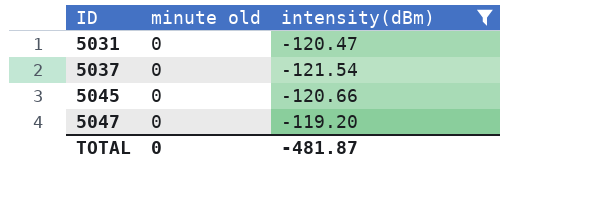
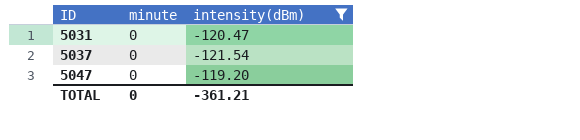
column name: minute old -> minute
row 5045: 0 | -120.66 -> none
TOTAL | intensity(dBm): -481.87 -> -361.21

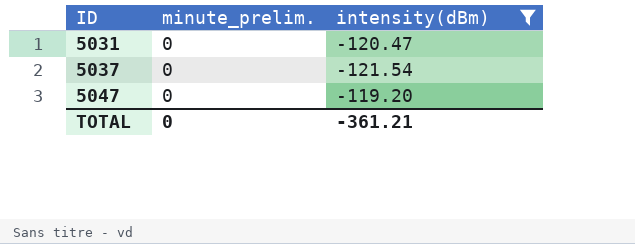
column name: minute -> minute_prelim.

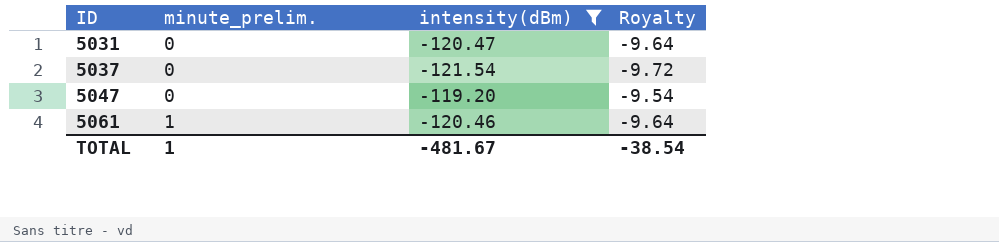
column Royalty | formula: none -> [intensity(dBm)] * 0.08
row 5061: none -> 1 | -120.46 | -9.64
TOTAL | minute_prelim.: 0 -> 1
TOTAL | intensity(dBm): -361.21 -> -481.67

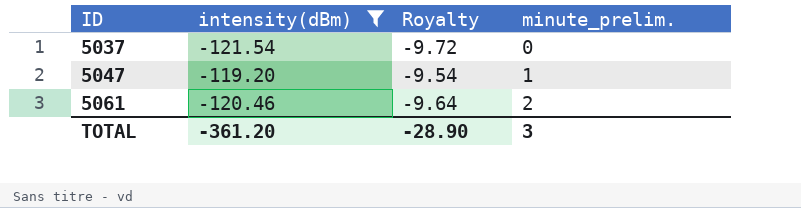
column minute_prelim. | position: 2 -> 4
row 5031: 0 | -120.47 | -9.64 -> none
5047 | minute_prelim.: 0 -> 1
5061 | minute_prelim.: 1 -> 2
TOTAL | intensity(dBm): -481.67 -> -361.20
TOTAL | Royalty: -38.54 -> -28.90
TOTAL | minute_prelim.: 1 -> 3

